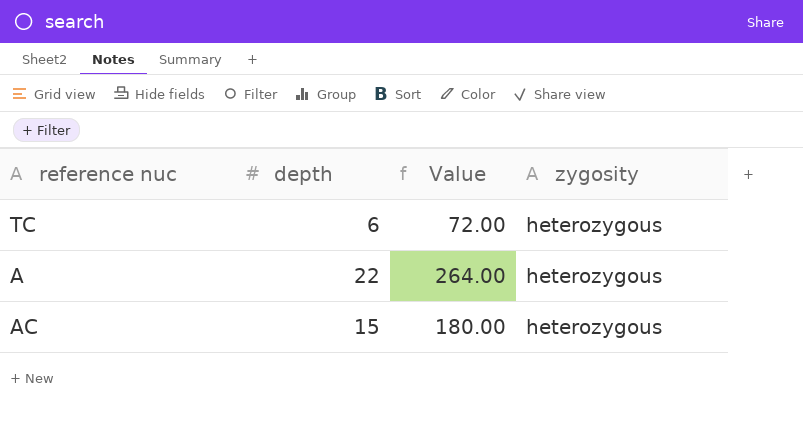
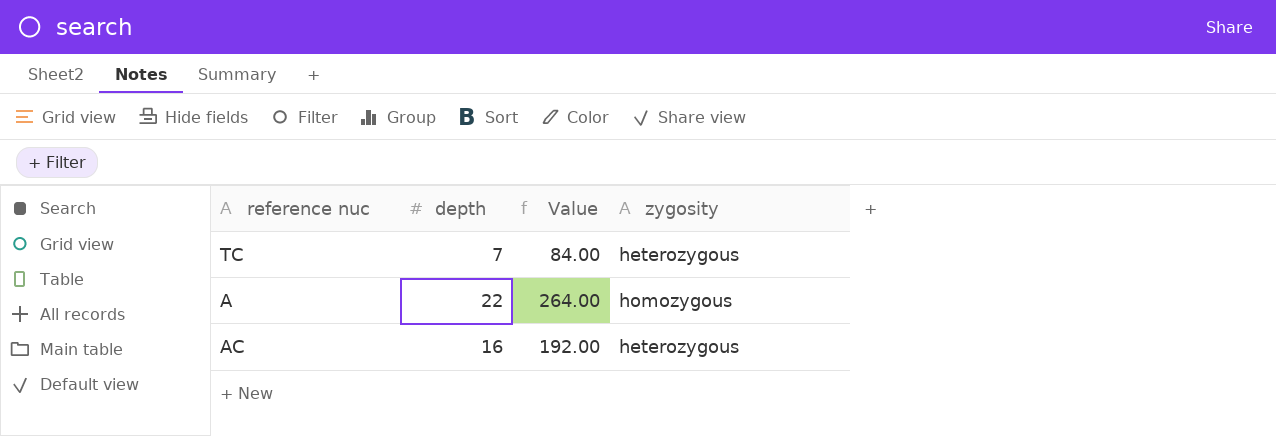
TC | depth: 6 -> 7
TC | Value: 72.00 -> 84.00
A | zygosity: heterozygous -> homozygous
AC | depth: 15 -> 16
AC | Value: 180.00 -> 192.00

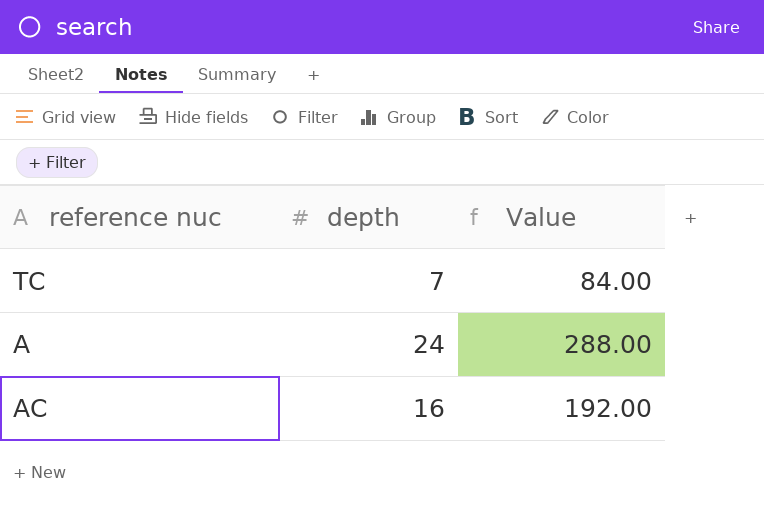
column zygosity | position: 4 -> none
A | depth: 22 -> 24
A | Value: 264.00 -> 288.00

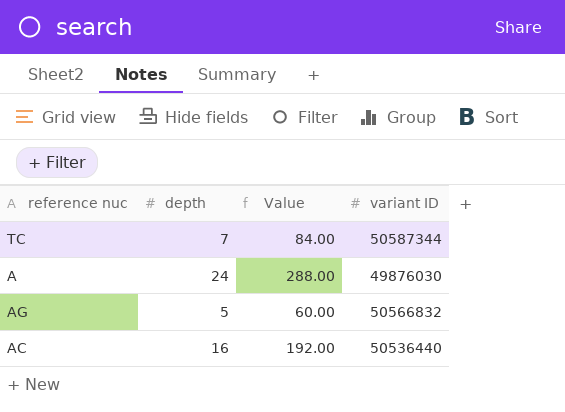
column variant ID | position: none -> 4
row AG: none -> 5 | 60.00 | 50566832

